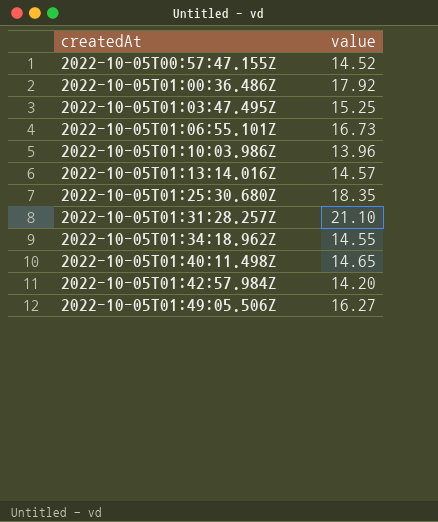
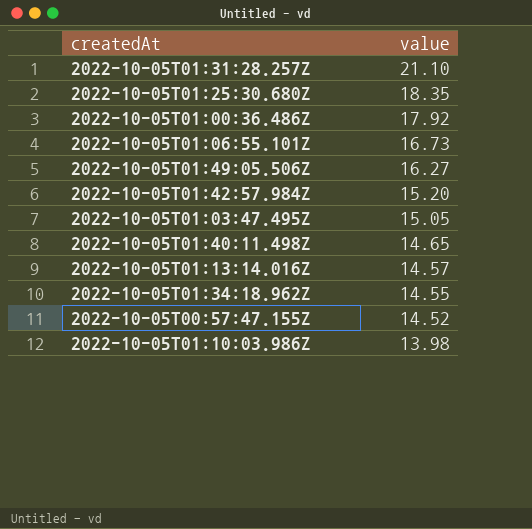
row order: createdAt ascending -> value descending
2022-10-05T01:42:57.984Z | value: 14.20 -> 15.20
2022-10-05T01:03:47.495Z | value: 15.25 -> 15.05
2022-10-05T01:10:03.986Z | value: 13.96 -> 13.98

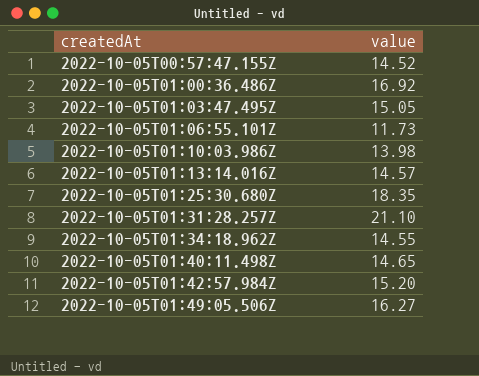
row order: value descending -> createdAt ascending
2022-10-05T01:00:36.486Z | value: 17.92 -> 16.92
2022-10-05T01:06:55.101Z | value: 16.73 -> 11.73

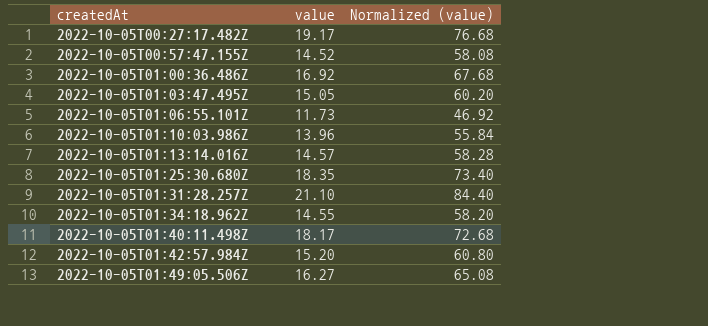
column Normalized (value) | formula: none -> [value] * 4
row 2022-10-05T00:27:17.482Z: none -> 19.17 | 76.68
2022-10-05T01:10:03.986Z | value: 13.98 -> 13.96
2022-10-05T01:40:11.498Z | value: 14.65 -> 18.17

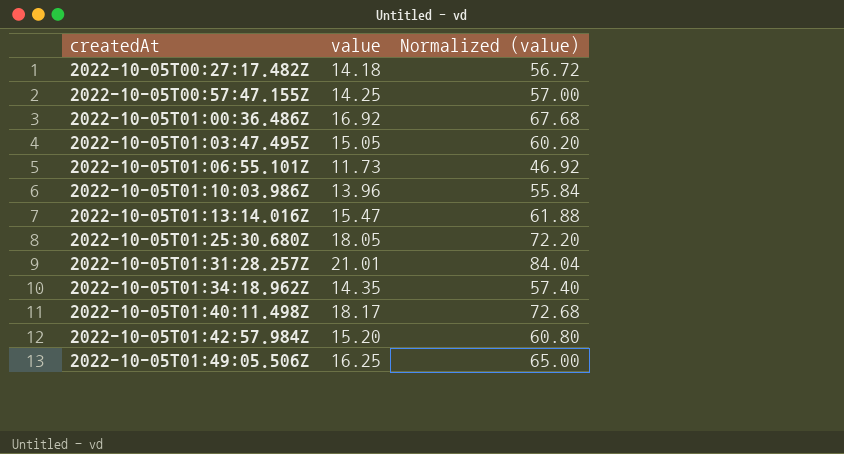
2022-10-05T00:27:17.482Z | value: 19.17 -> 14.18
2022-10-05T00:27:17.482Z | Normalized (value): 76.68 -> 56.72
2022-10-05T00:57:47.155Z | value: 14.52 -> 14.25
2022-10-05T00:57:47.155Z | Normalized (value): 58.08 -> 57.00
2022-10-05T01:13:14.016Z | value: 14.57 -> 15.47
2022-10-05T01:13:14.016Z | Normalized (value): 58.28 -> 61.88
2022-10-05T01:25:30.680Z | value: 18.35 -> 18.05
2022-10-05T01:25:30.680Z | Normalized (value): 73.40 -> 72.20
2022-10-05T01:31:28.257Z | value: 21.10 -> 21.01
2022-10-05T01:31:28.257Z | Normalized (value): 84.40 -> 84.04
2022-10-05T01:34:18.962Z | value: 14.55 -> 14.35
2022-10-05T01:34:18.962Z | Normalized (value): 58.20 -> 57.40
2022-10-05T01:49:05.506Z | value: 16.27 -> 16.25
2022-10-05T01:49:05.506Z | Normalized (value): 65.08 -> 65.00

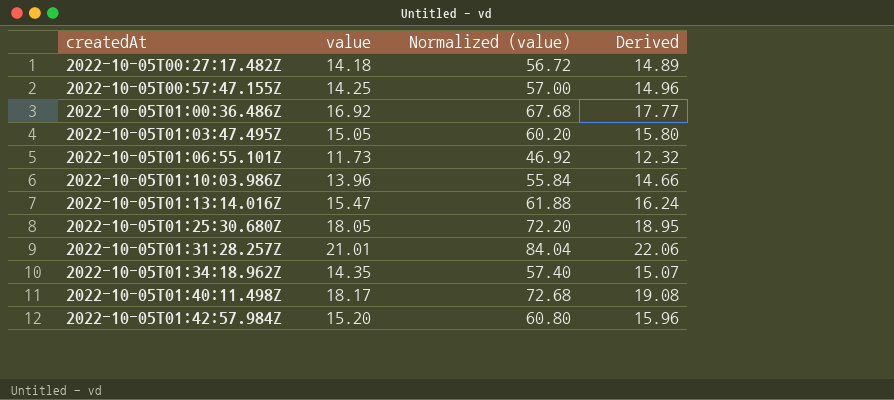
column Derived | formula: none -> [value] * 1.05
row 2022-10-05T01:49:05.506Z: 16.25 | 65.00 -> none

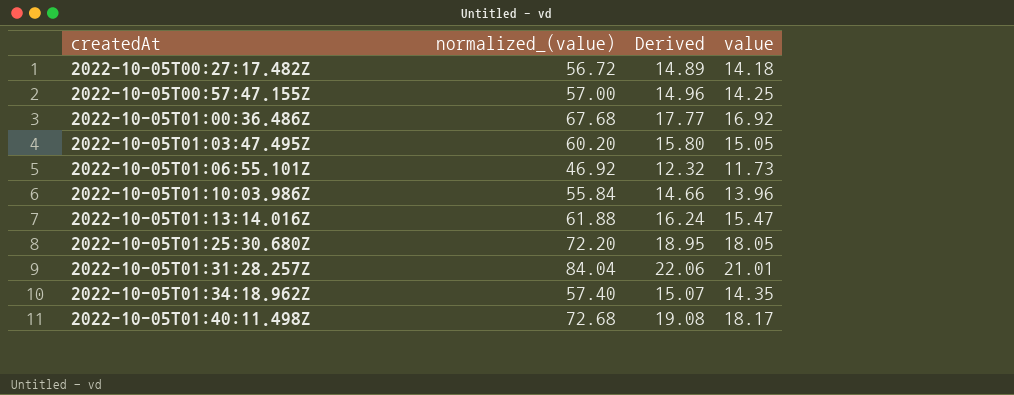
column name: Normalized (value) -> normalized_(value)
column value | position: 2 -> 4
row 2022-10-05T01:42:57.984Z: 15.20 | 60.80 | 15.96 -> none

